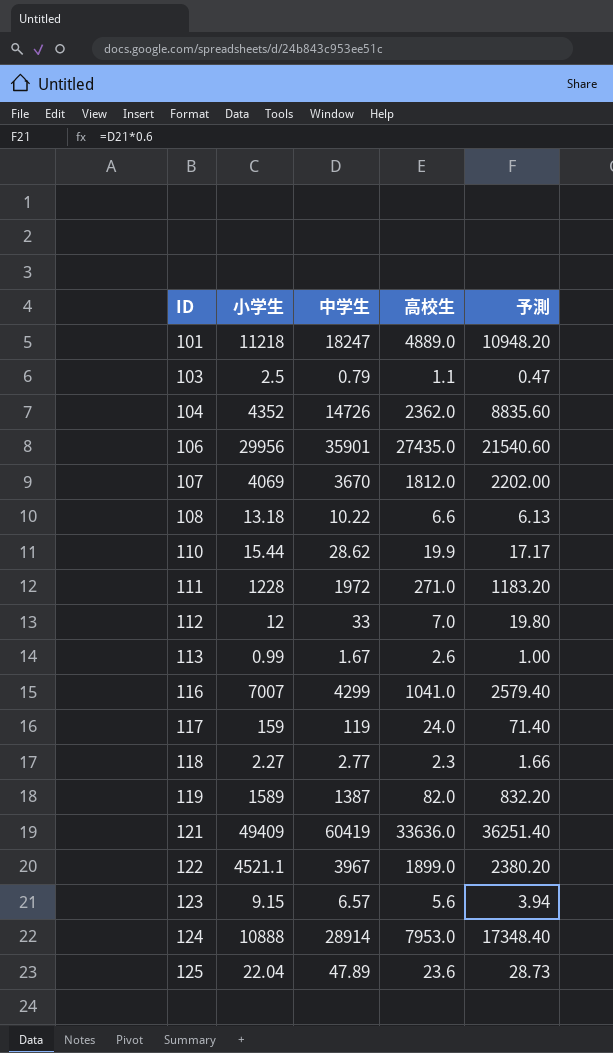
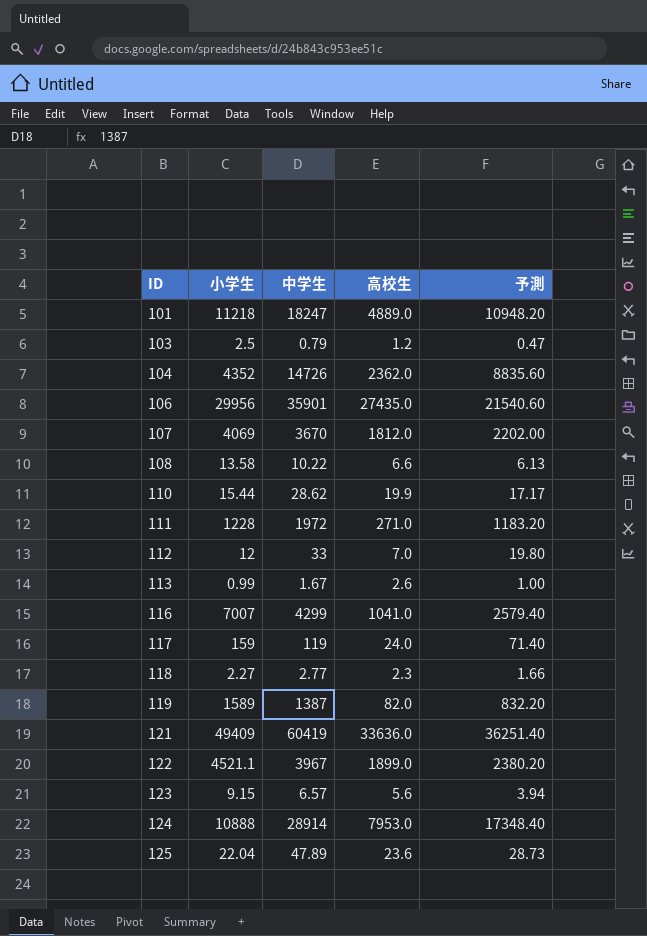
103 | 高校生: 1.1 -> 1.2
108 | 小学生: 13.18 -> 13.58

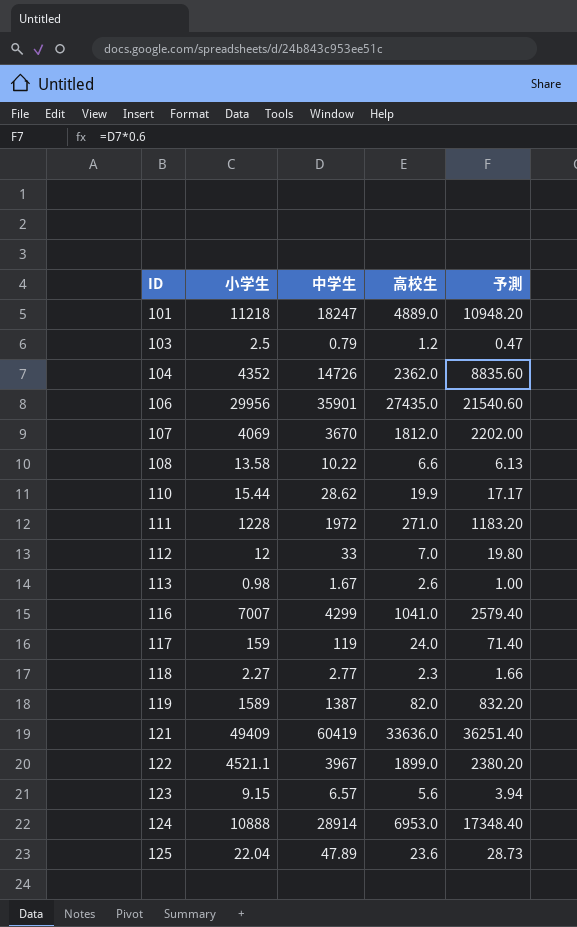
113 | 小学生: 0.99 -> 0.98
124 | 高校生: 7953.0 -> 6953.0

